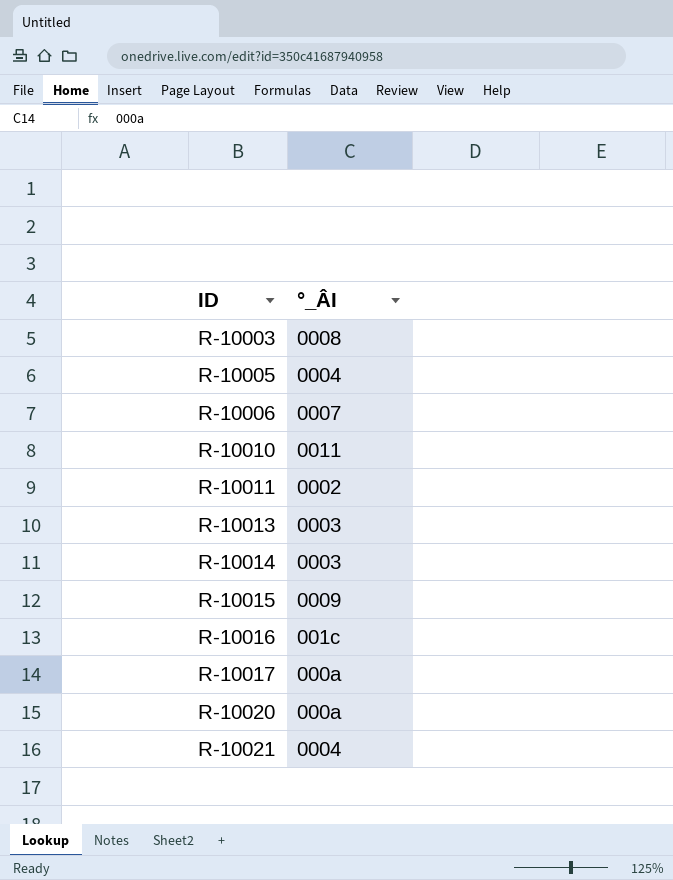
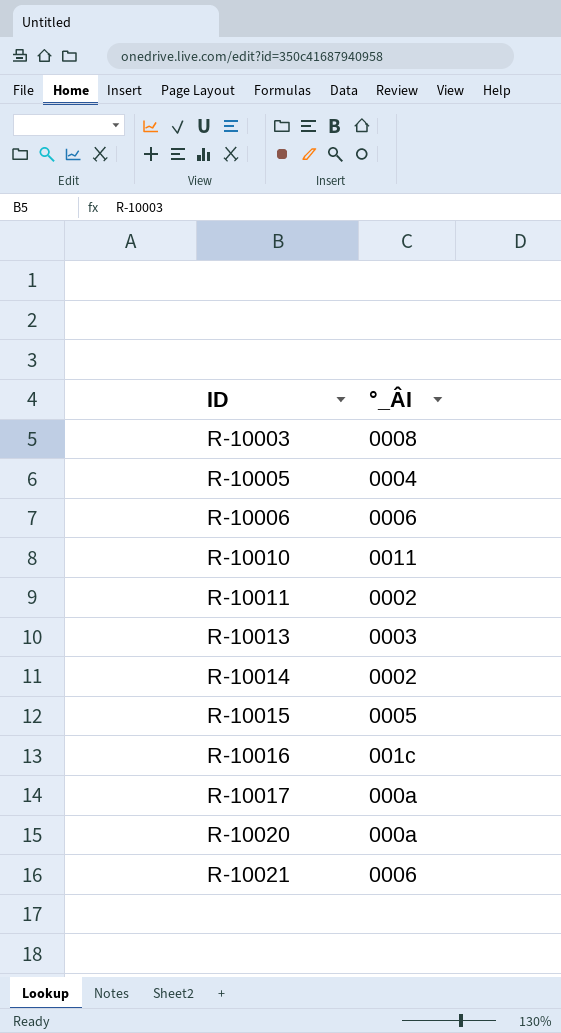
R-10006 | °_ÂI: 0007 -> 0006
R-10014 | °_ÂI: 0003 -> 0002
R-10015 | °_ÂI: 0009 -> 0005
R-10021 | °_ÂI: 0004 -> 0006

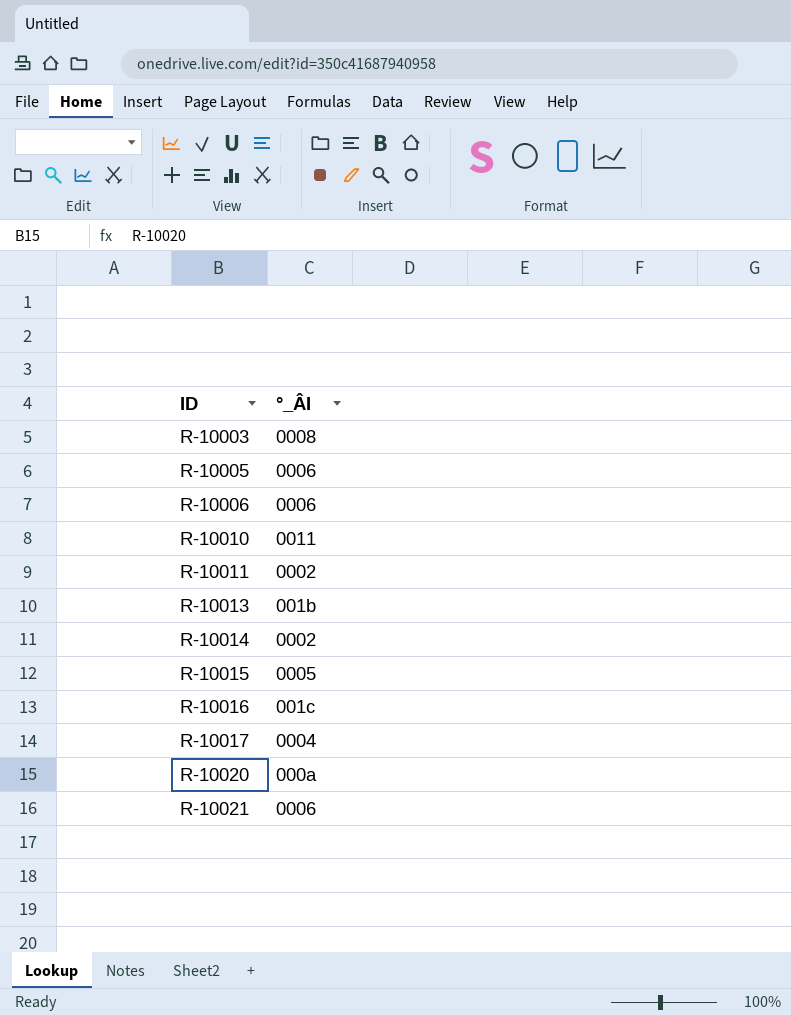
R-10005 | °_ÂI: 0004 -> 0006
R-10013 | °_ÂI: 0003 -> 001b
R-10017 | °_ÂI: 000a -> 0004

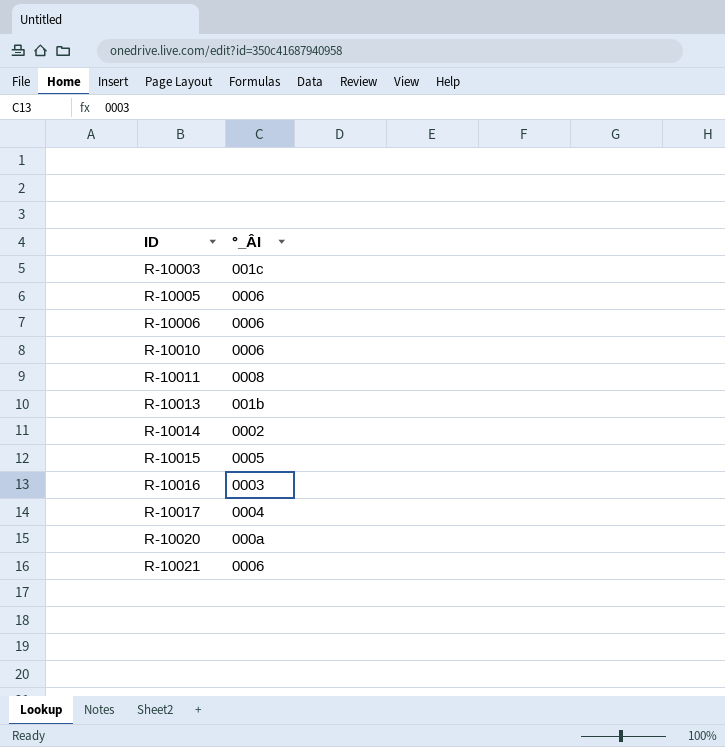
R-10003 | °_ÂI: 0008 -> 001c
R-10010 | °_ÂI: 0011 -> 0006
R-10011 | °_ÂI: 0002 -> 0008
R-10016 | °_ÂI: 001c -> 0003

